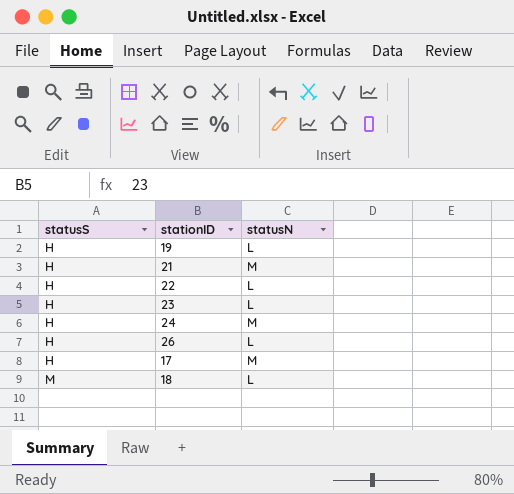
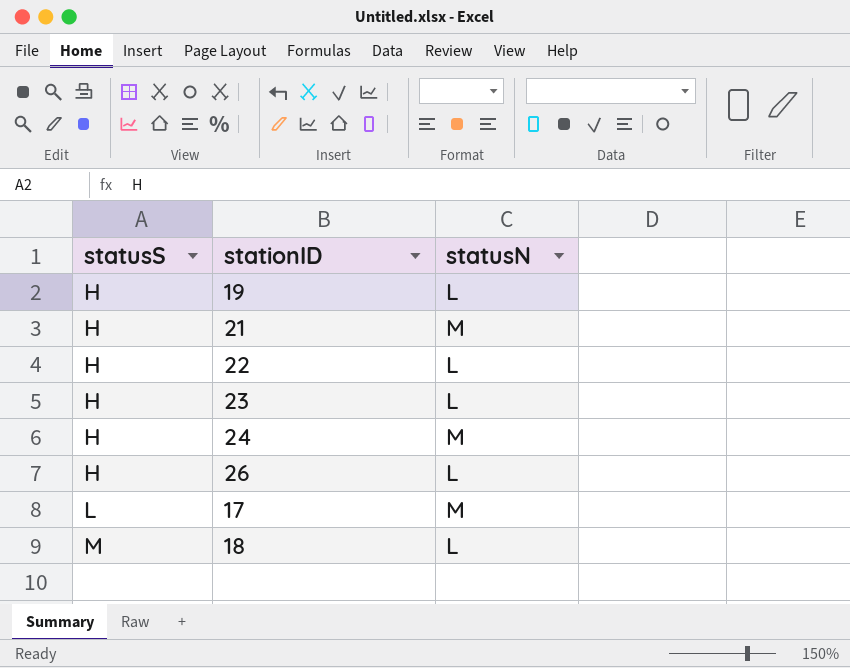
17 | statusS: H -> L

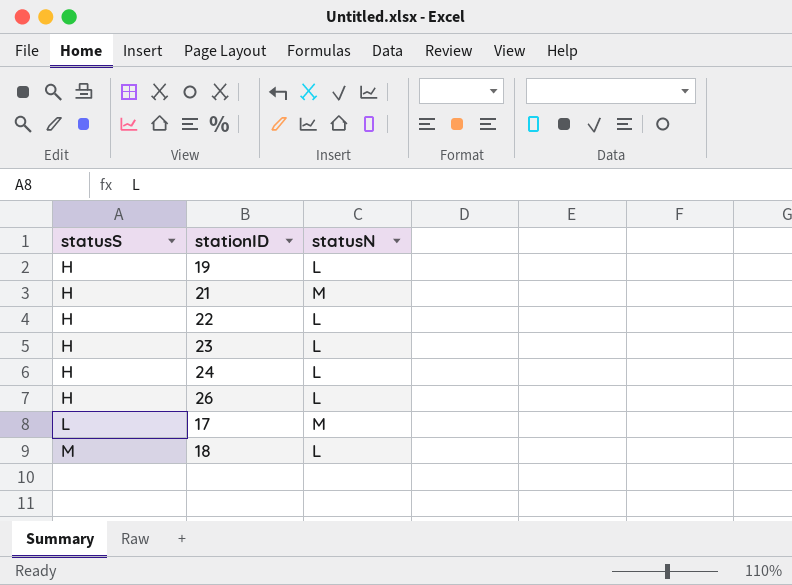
24 | statusN: M -> L

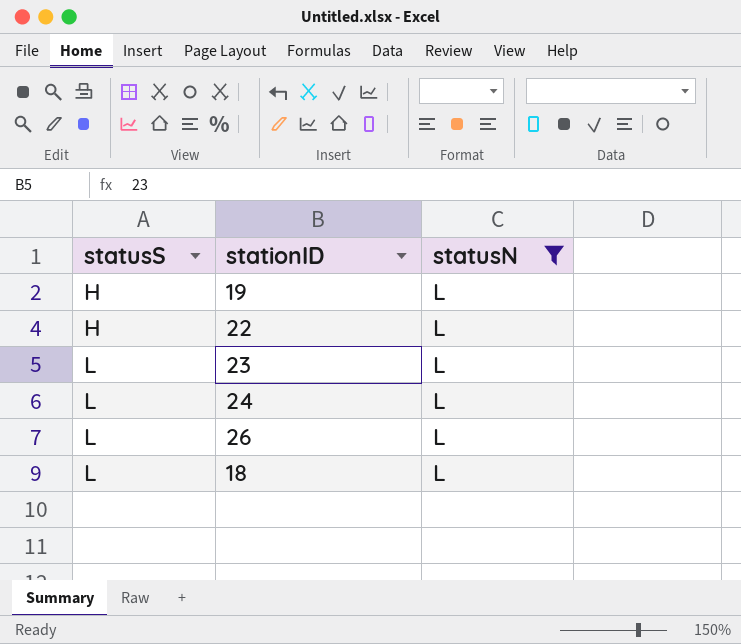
filter: none -> statusN = L
23 | statusS: H -> L
24 | statusS: H -> L
26 | statusS: H -> L
18 | statusS: M -> L

